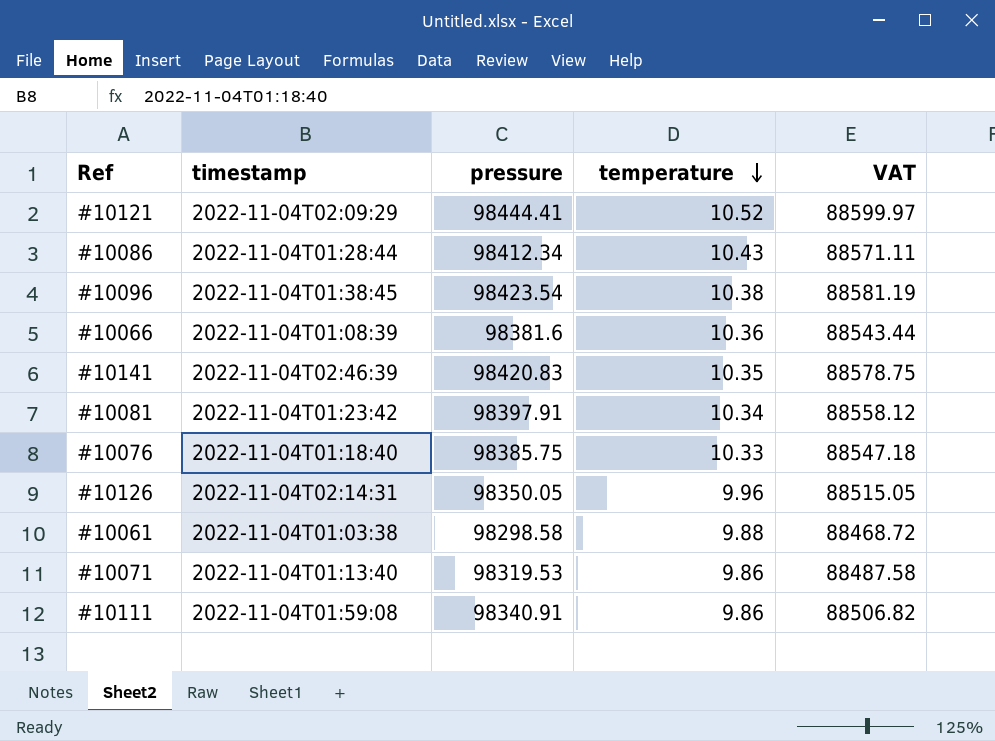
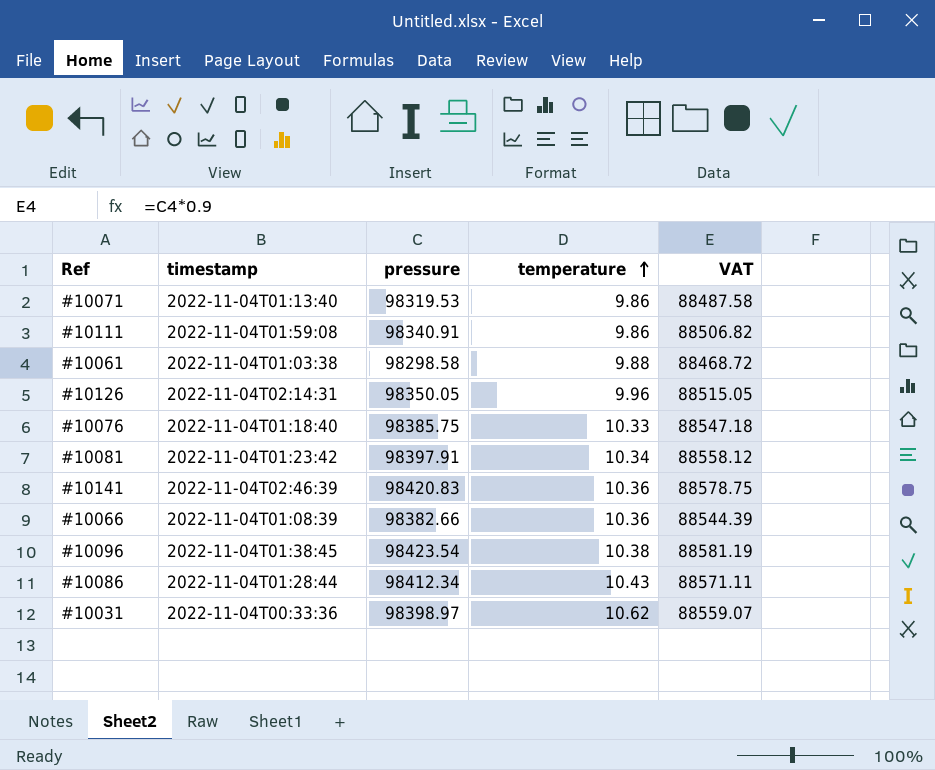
row order: temperature descending -> temperature ascending
row #10121: 2022-11-04T02:09:29 | 98444.41 | 10.52 | 88599.97 -> none
#10141 | temperature: 10.35 -> 10.36
#10066 | pressure: 98381.6 -> 98382.66
#10066 | VAT: 88543.44 -> 88544.39
row #10031: none -> 2022-11-04T00:33:36 | 98398.97 | 10.62 | 88559.07

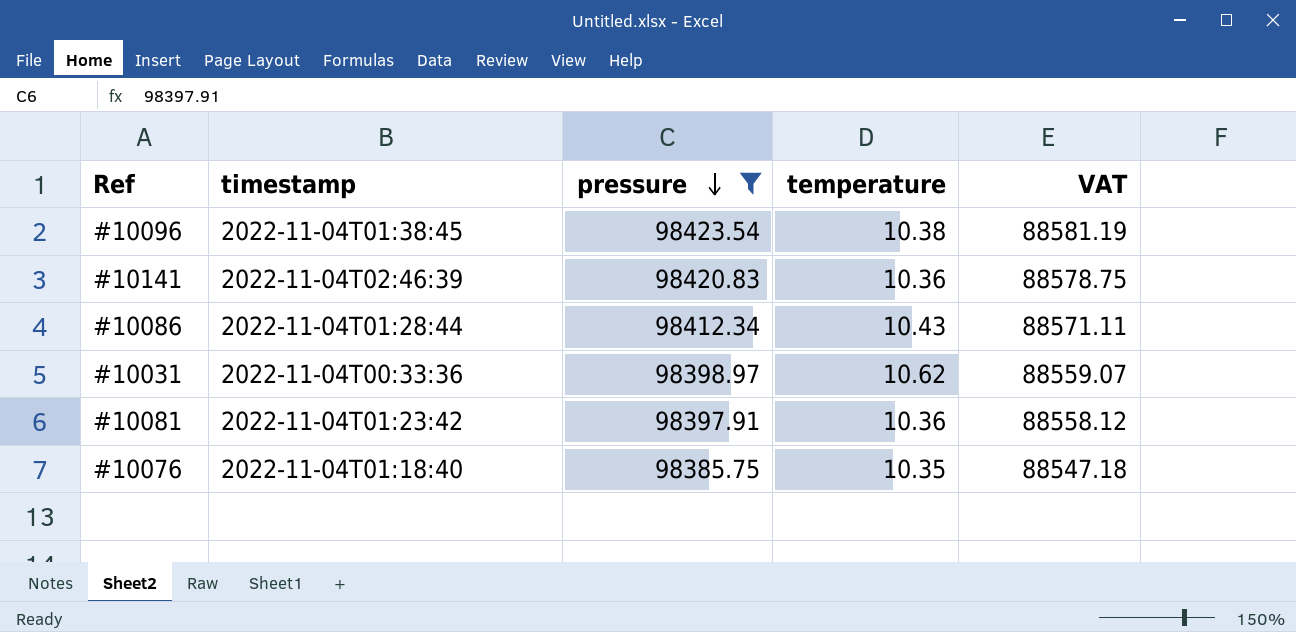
filter: none -> pressure >= 98385.75
row order: temperature ascending -> pressure descending
#10081 | temperature: 10.34 -> 10.36
#10076 | temperature: 10.33 -> 10.35

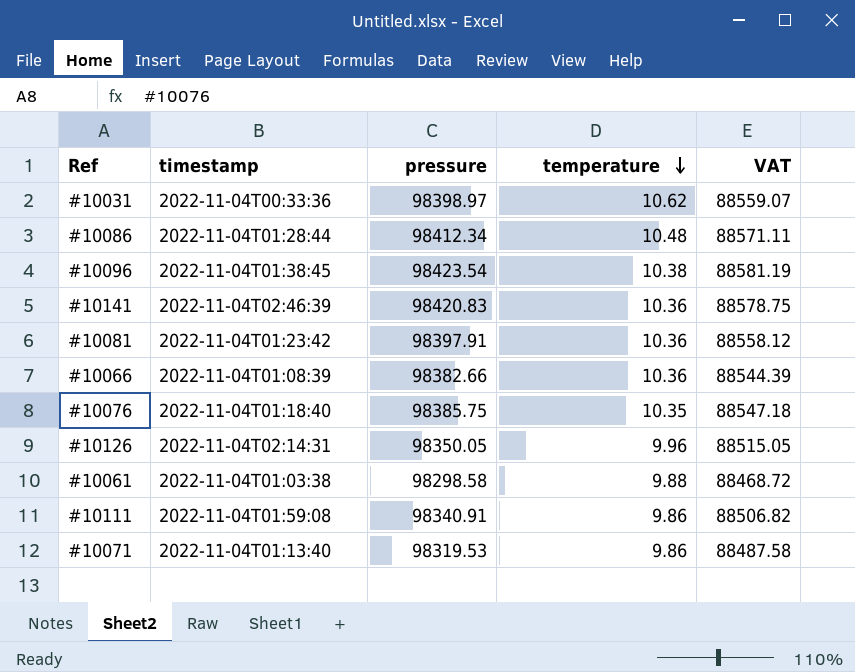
filter: pressure >= 98385.75 -> none
row order: pressure descending -> temperature descending
#10086 | temperature: 10.43 -> 10.48

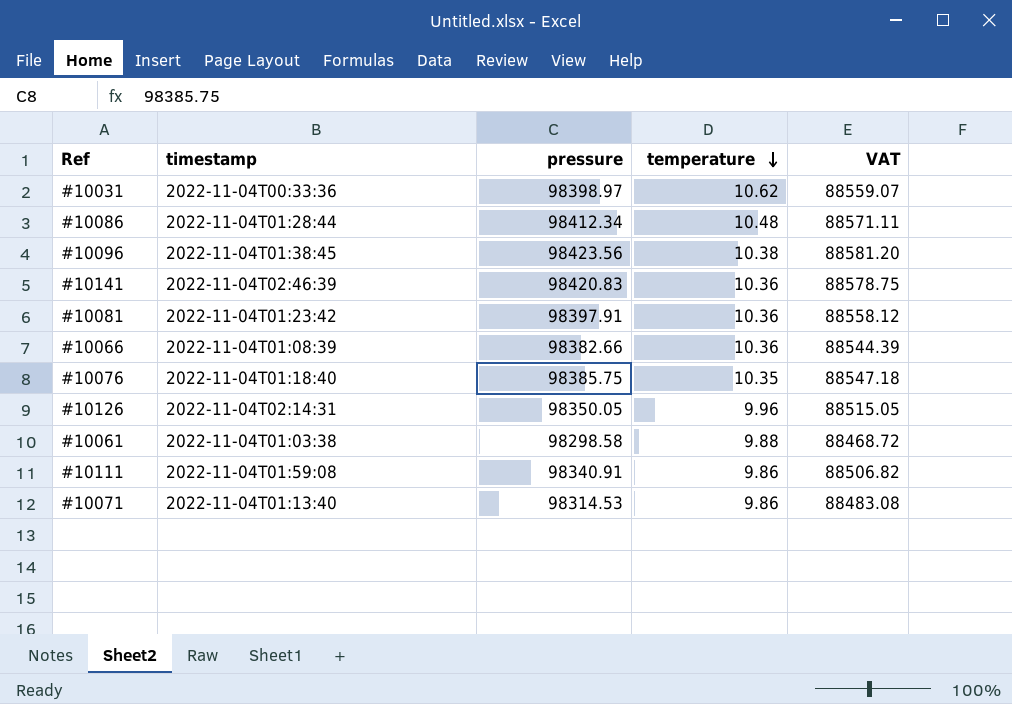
#10096 | pressure: 98423.54 -> 98423.56
#10096 | VAT: 88581.19 -> 88581.20
#10071 | pressure: 98319.53 -> 98314.53
#10071 | VAT: 88487.58 -> 88483.08

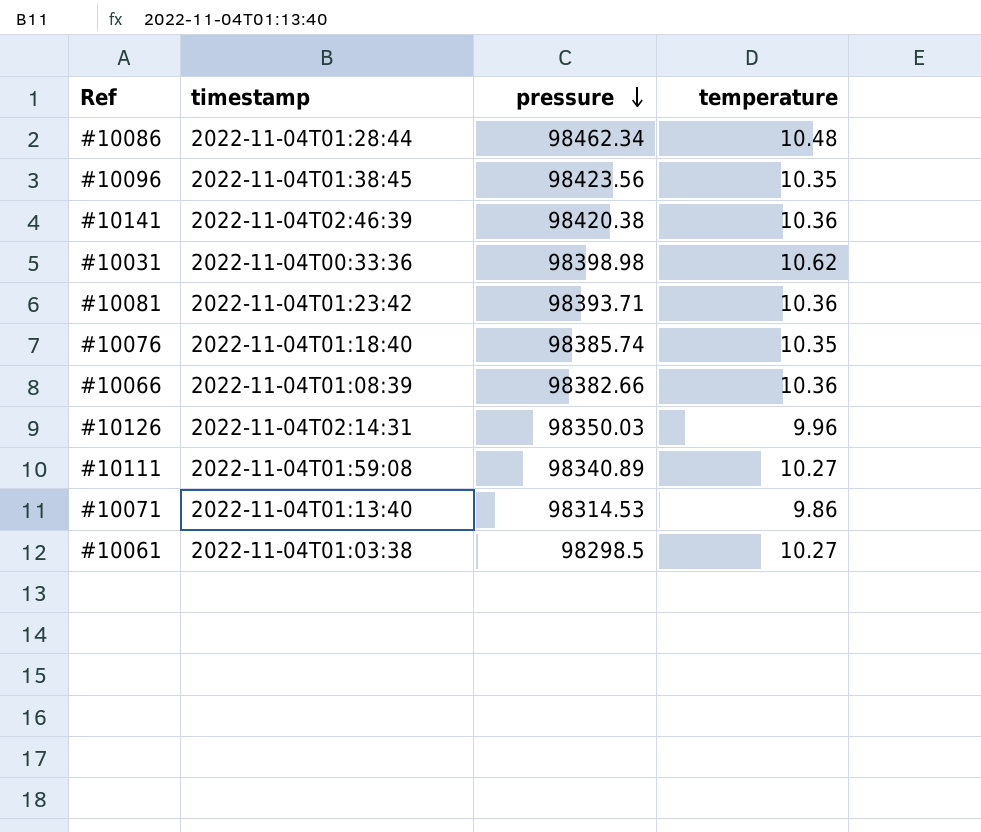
row order: temperature descending -> pressure descending
column VAT | formula: [pressure] * 0.9 -> none
#10086 | pressure: 98412.34 -> 98462.34
#10096 | temperature: 10.38 -> 10.35
#10141 | pressure: 98420.83 -> 98420.38
#10031 | pressure: 98398.97 -> 98398.98
#10081 | pressure: 98397.91 -> 98393.71
#10076 | pressure: 98385.75 -> 98385.74
#10126 | pressure: 98350.05 -> 98350.03
#10111 | pressure: 98340.91 -> 98340.89
#10111 | temperature: 9.86 -> 10.27
#10061 | pressure: 98298.58 -> 98298.5
#10061 | temperature: 9.88 -> 10.27

